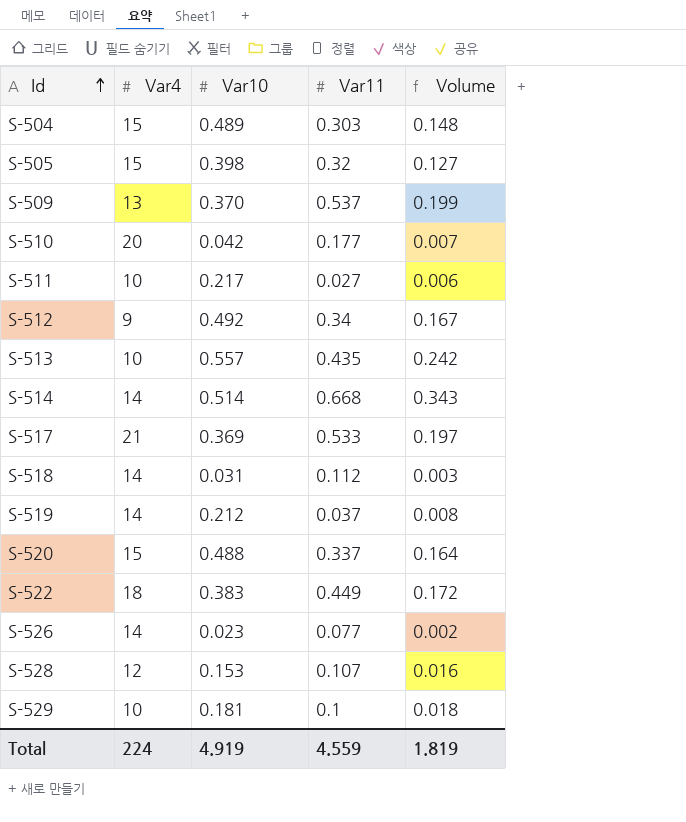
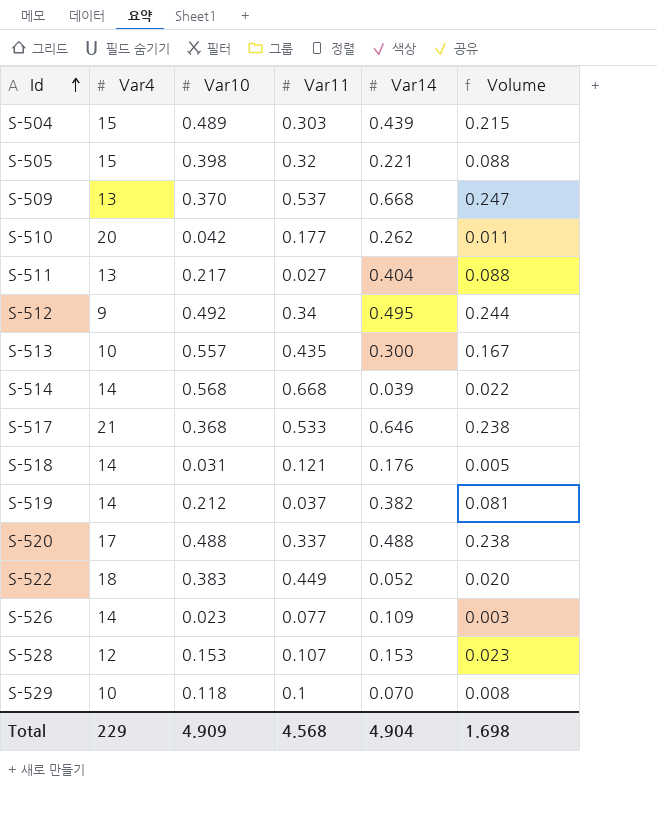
column Var14 | position: none -> 5
column Volume | formula: [Var10] * [Var11] -> [Var10] * [Var14]
S-511 | Var4: 10 -> 13
S-514 | Var10: 0.514 -> 0.568
S-517 | Var10: 0.369 -> 0.368
S-518 | Var11: 0.112 -> 0.121
S-520 | Var4: 15 -> 17
S-529 | Var10: 0.181 -> 0.118
Total | Var4: 224 -> 229
Total | Var10: 4.919 -> 4.909
Total | Var11: 4.559 -> 4.568
Total | Volume: 1.819 -> 1.698

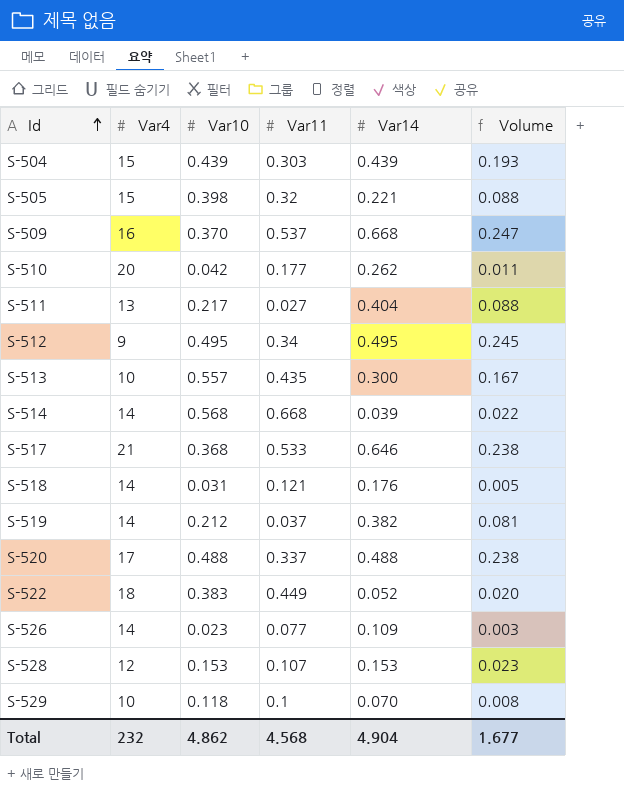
S-504 | Var10: 0.489 -> 0.439
S-504 | Volume: 0.215 -> 0.193
S-509 | Var4: 13 -> 16
S-512 | Var10: 0.492 -> 0.495
S-512 | Volume: 0.244 -> 0.245
Total | Var4: 229 -> 232
Total | Var10: 4.909 -> 4.862
Total | Volume: 1.698 -> 1.677

